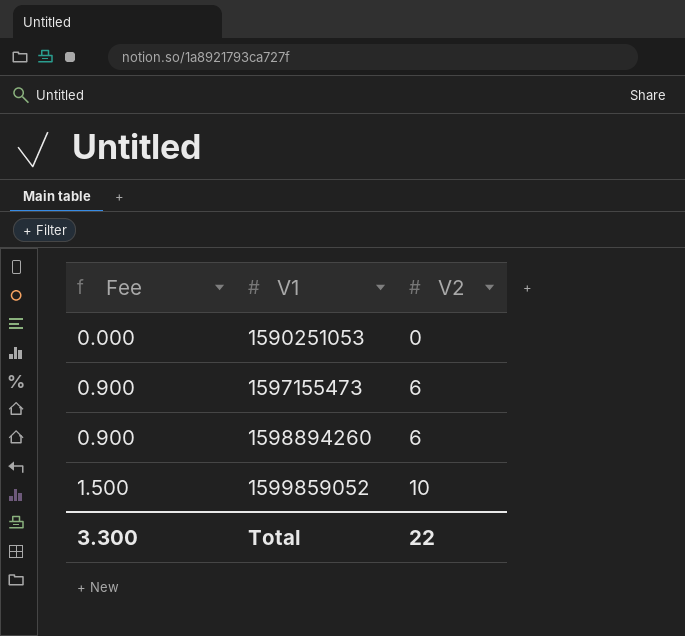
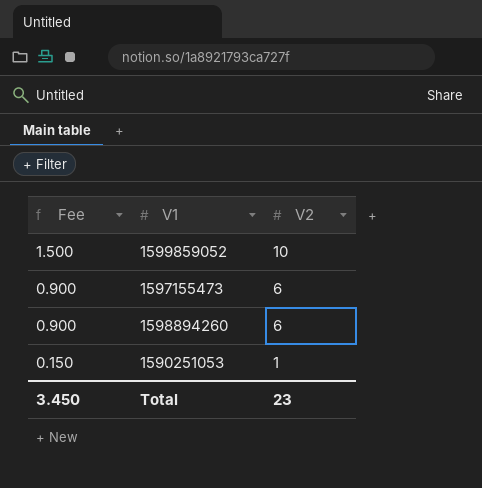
row order: Fee ascending -> Fee descending
1590251053 | Fee: 0.000 -> 0.150
1590251053 | V2: 0 -> 1
Total | Fee: 3.300 -> 3.450
Total | V2: 22 -> 23

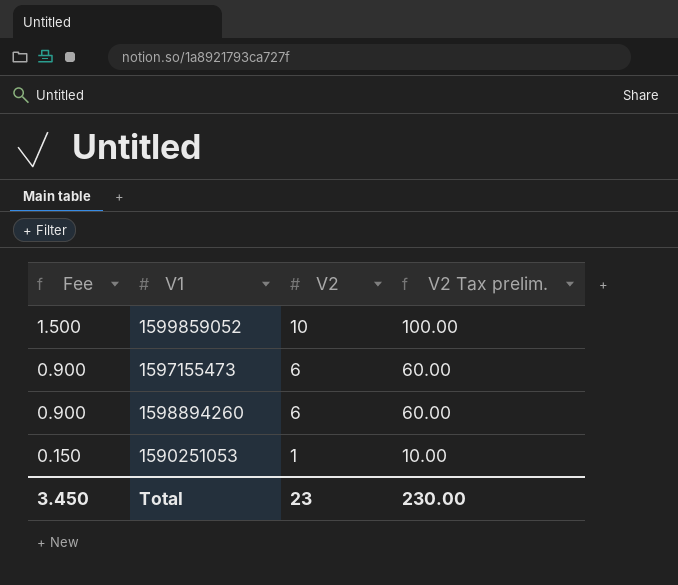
column V2 Tax prelim. | formula: none -> [V2] * 10

